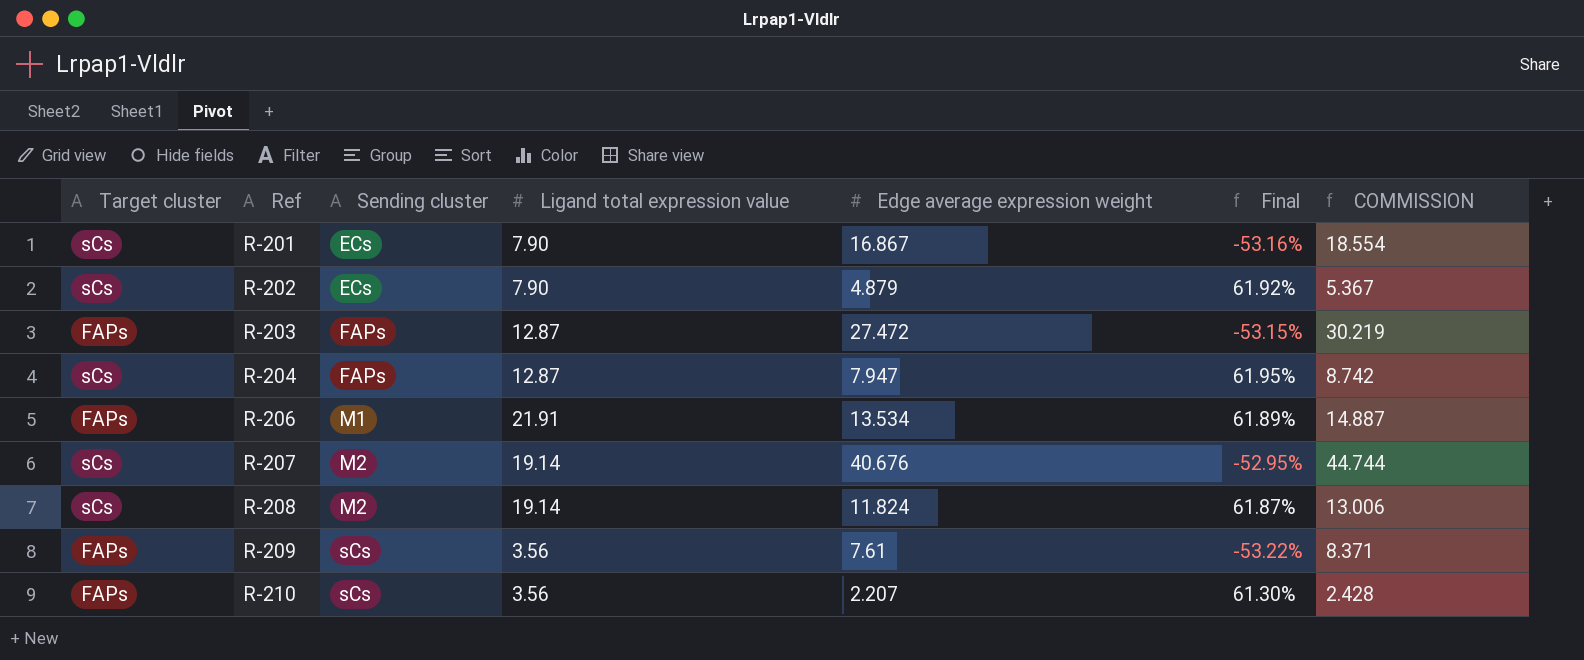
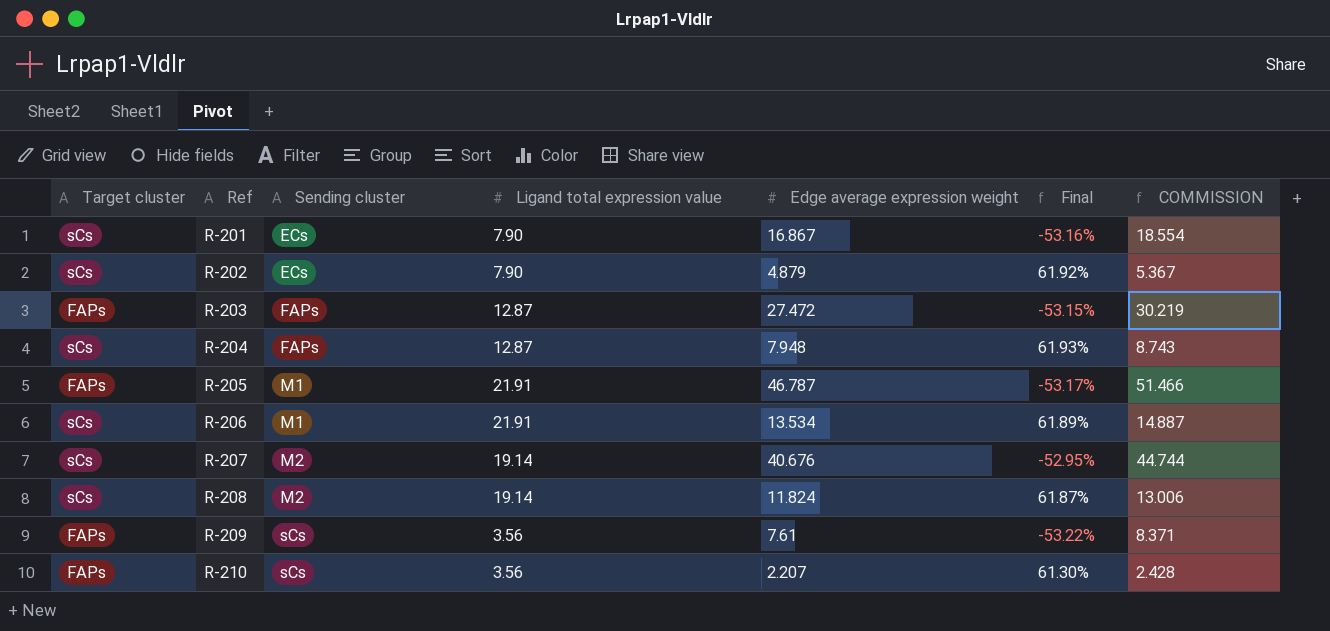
R-204 | Edge average expression weight: 7.947 -> 7.948
R-204 | Final: 61.95% -> 61.93%
R-204 | COMMISSION: 8.742 -> 8.743
row R-205: none -> FAPs | M1 | 21.91 | 46.787 | -53.17% | 51.466
R-206 | Target cluster: FAPs -> sCs

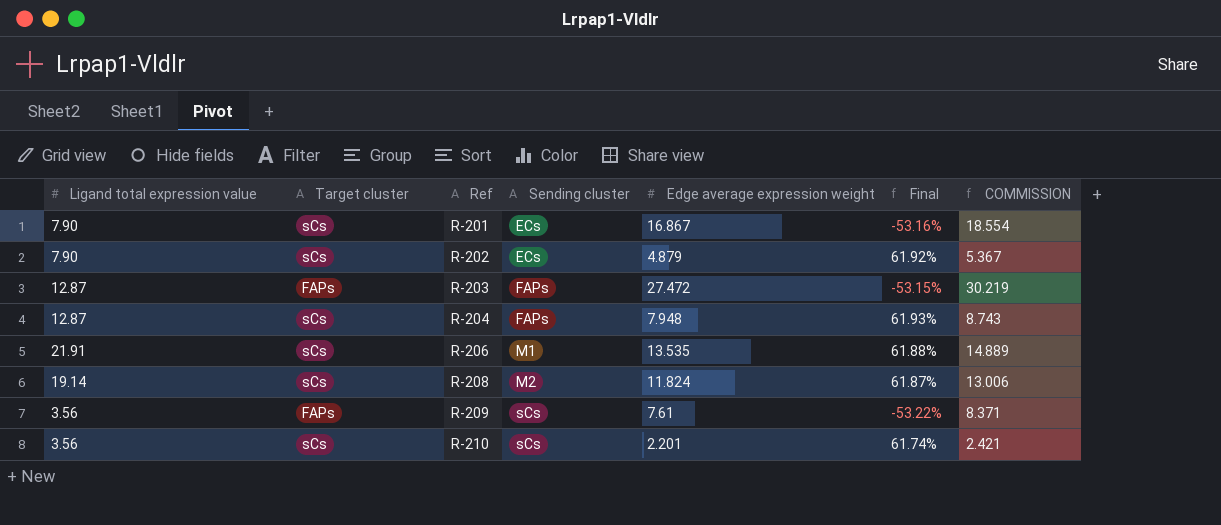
column Ligand total expression value | position: 4 -> 1
row R-205: FAPs | M1 | 21.91 | 46.787 | -53.17% | 51.466 -> none
row R-207: sCs | M2 | 19.14 | 40.676 | -52.95% | 44.744 -> none
R-206 | Edge average expression weight: 13.534 -> 13.535
R-206 | Final: 61.89% -> 61.88%
R-206 | COMMISSION: 14.887 -> 14.889
R-210 | Target cluster: FAPs -> sCs
R-210 | Edge average expression weight: 2.207 -> 2.201
R-210 | Final: 61.30% -> 61.74%
R-210 | COMMISSION: 2.428 -> 2.421

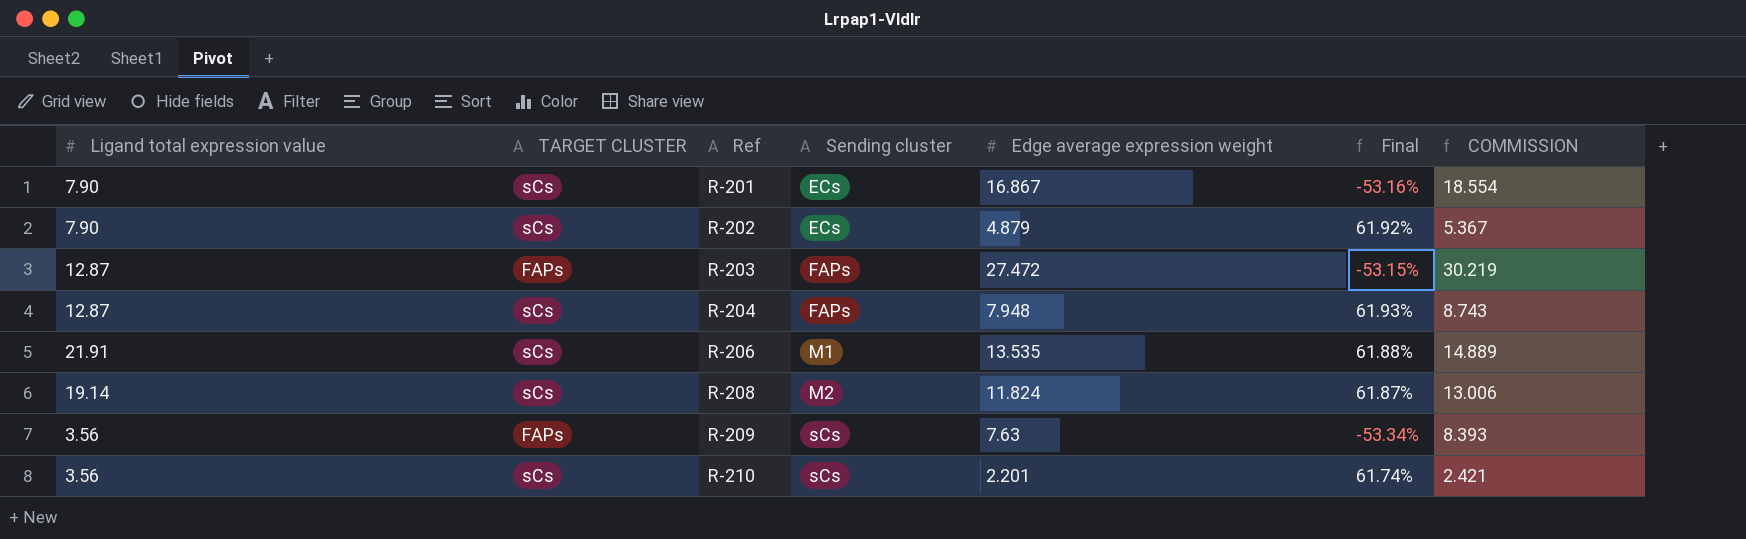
column name: Target cluster -> TARGET CLUSTER
R-209 | Edge average expression weight: 7.61 -> 7.63
R-209 | Final: -53.22% -> -53.34%
R-209 | COMMISSION: 8.371 -> 8.393

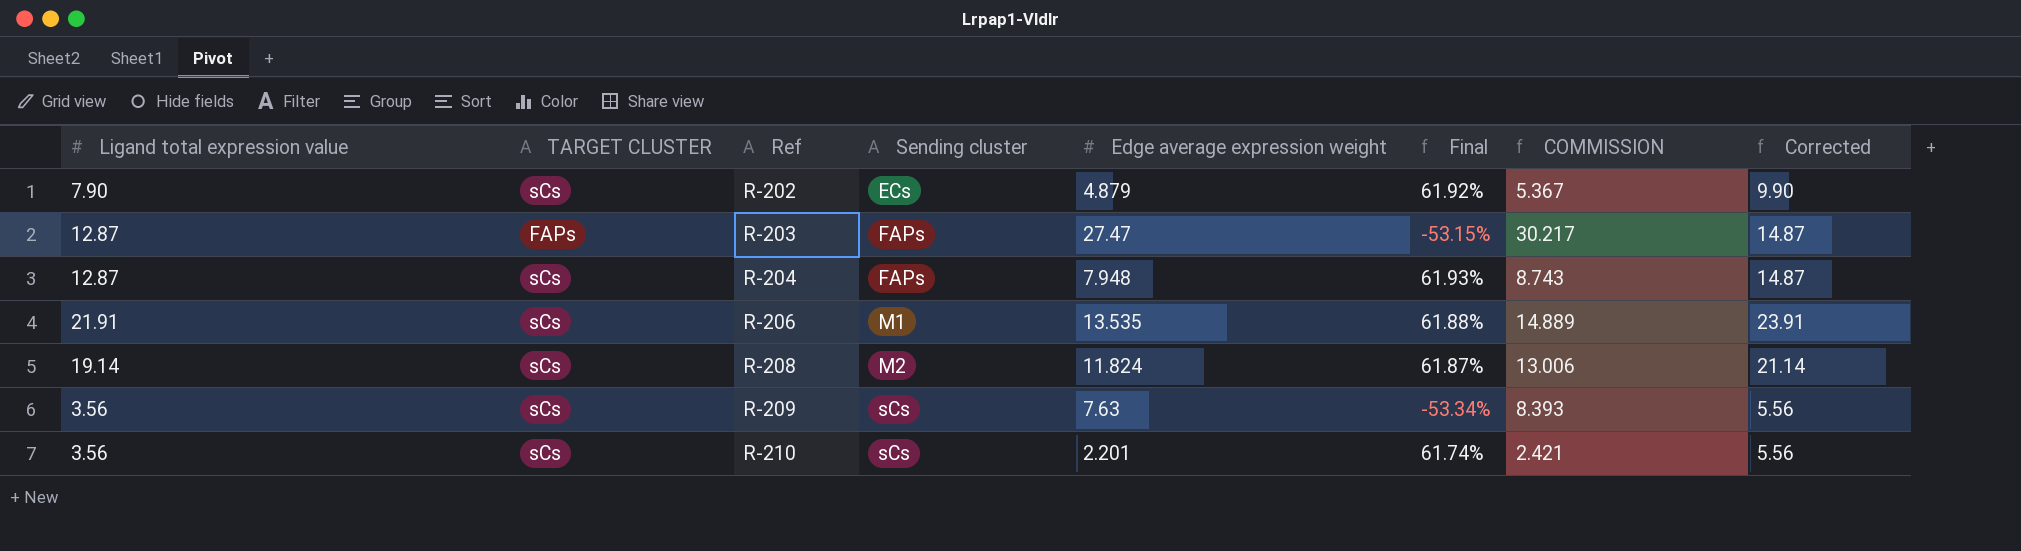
column Corrected | formula: none -> [Ligand total expression value] + 2
row R-201: 7.90 | sCs | ECs | 16.867 | -53.16% | 18.554 -> none
R-203 | Edge average expression weight: 27.472 -> 27.47
R-203 | COMMISSION: 30.219 -> 30.217
R-209 | TARGET CLUSTER: FAPs -> sCs

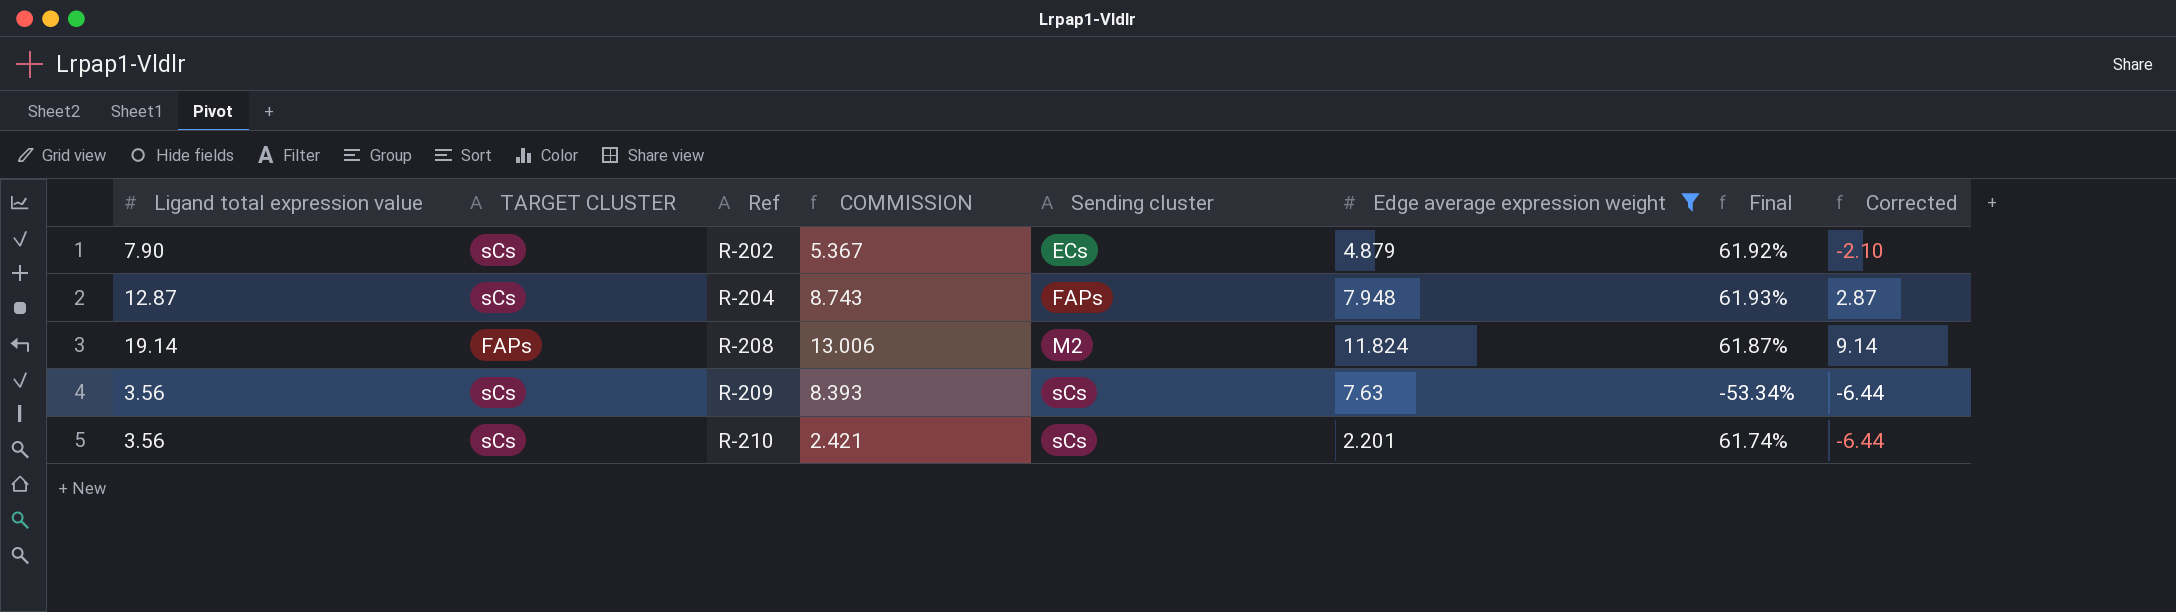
filter: none -> Edge average expression weight <= 11.824
column COMMISSION | position: 7 -> 4
column Corrected | formula: [Ligand total expression value] + 2 -> [Ligand total expression value] - 10
R-208 | TARGET CLUSTER: sCs -> FAPs

